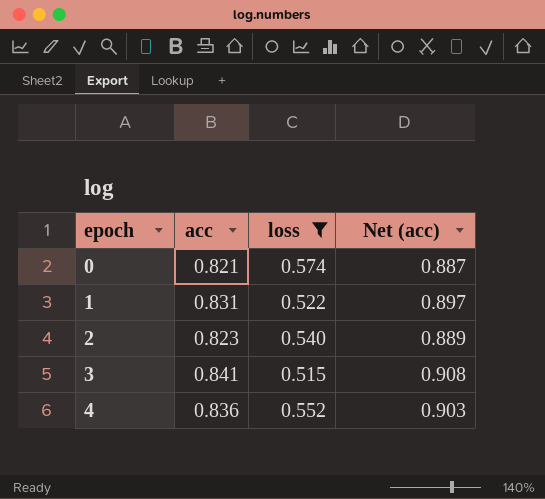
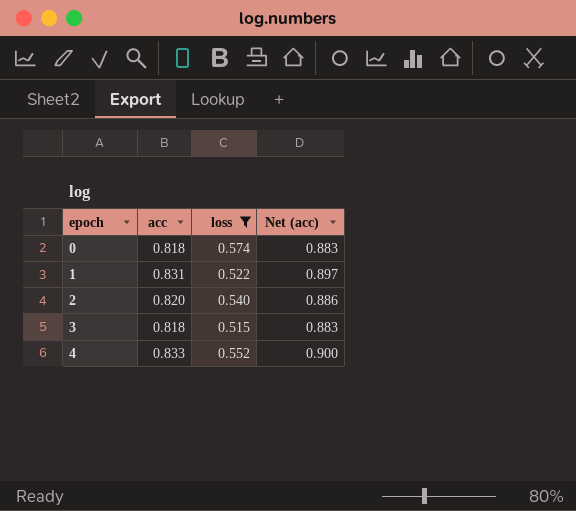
0 | acc: 0.821 -> 0.818
0 | Net (acc): 0.887 -> 0.883
2 | acc: 0.823 -> 0.820
2 | Net (acc): 0.889 -> 0.886
3 | acc: 0.841 -> 0.818
3 | Net (acc): 0.908 -> 0.883
4 | acc: 0.836 -> 0.833
4 | Net (acc): 0.903 -> 0.900

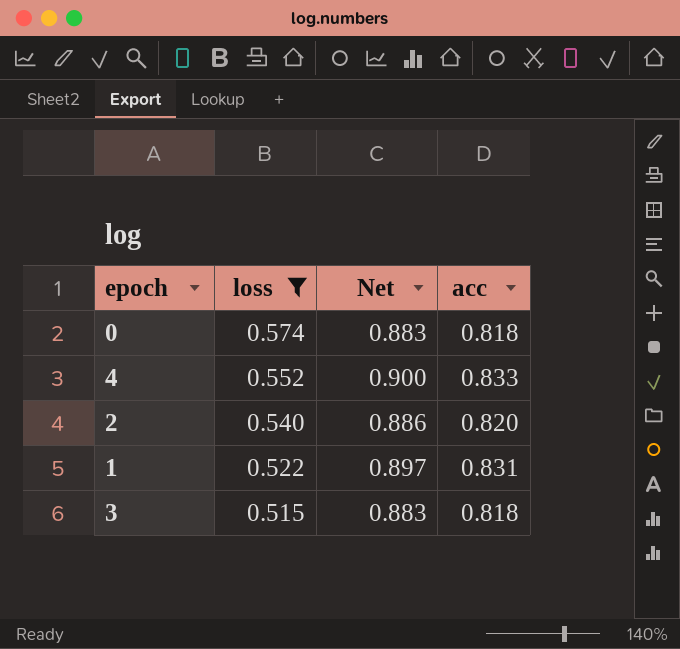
row order: epoch ascending -> loss descending
column name: Net (acc) -> Net
column acc | position: 2 -> 4

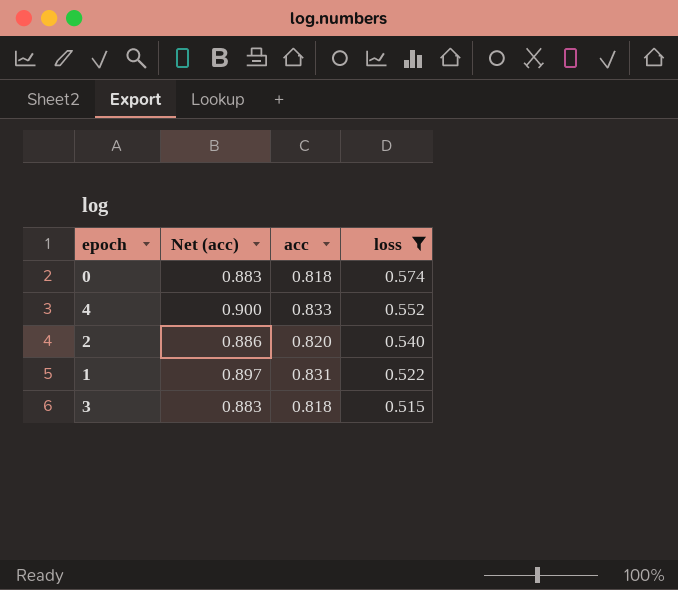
column name: Net -> Net (acc)
column loss | position: 2 -> 4

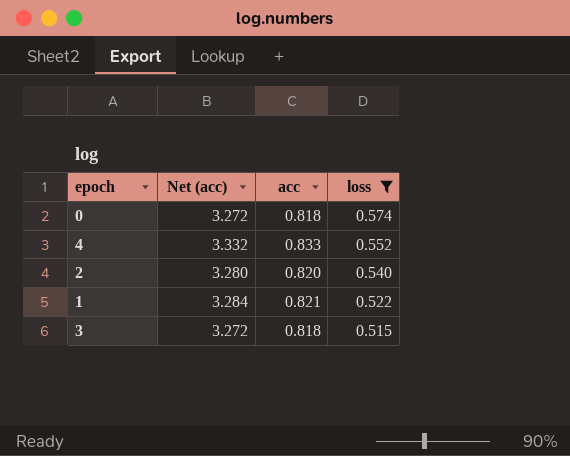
column Net (acc) | formula: [acc] * 1.08 -> [acc] * 4
1 | acc: 0.831 -> 0.821

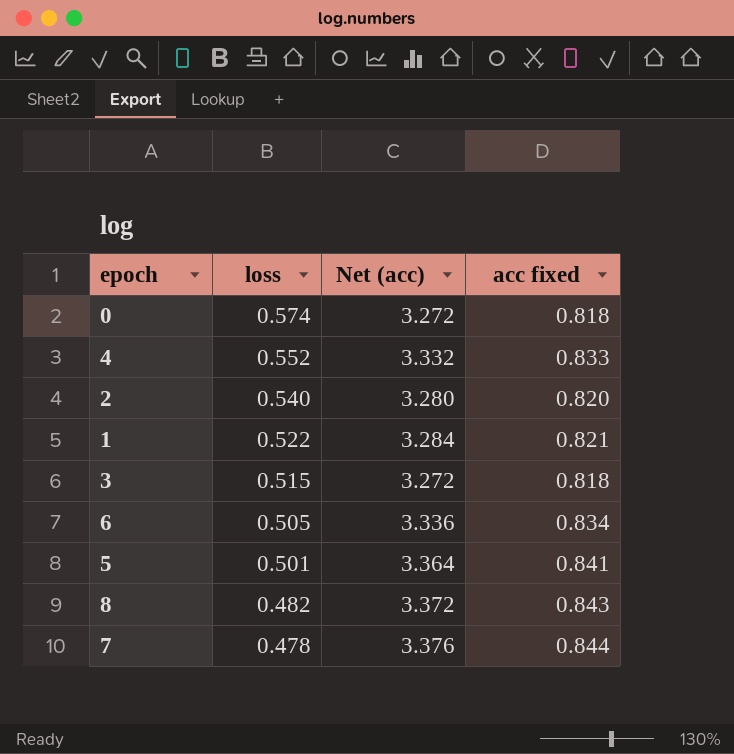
filter: loss >= 0.515 -> none
column loss | position: 4 -> 2
column name: acc -> acc fixed

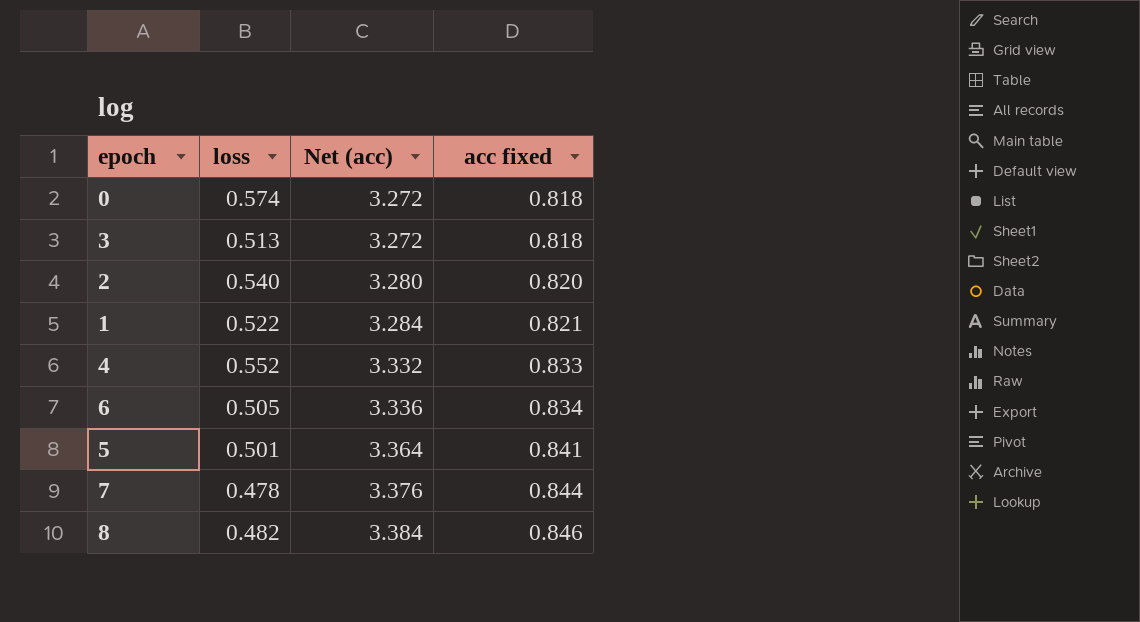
row order: loss descending -> Net (acc) ascending
3 | loss: 0.515 -> 0.513
8 | Net (acc): 3.372 -> 3.384
8 | acc fixed: 0.843 -> 0.846

